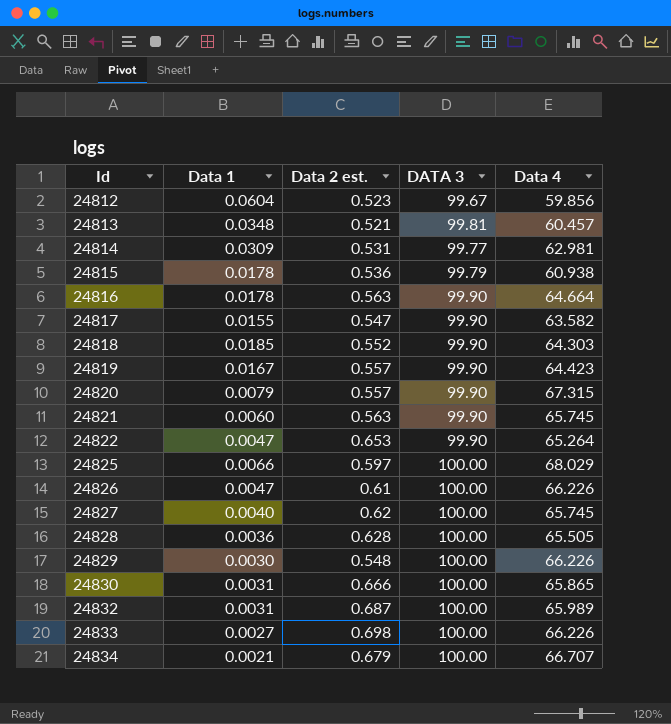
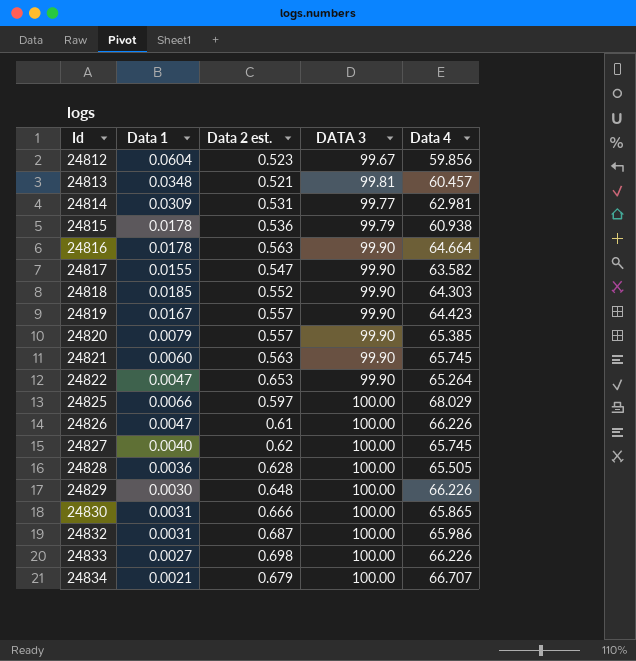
24820 | Data 4: 67.315 -> 65.385
24829 | Data 2 est.: 0.548 -> 0.648
24832 | Data 4: 65.989 -> 65.986

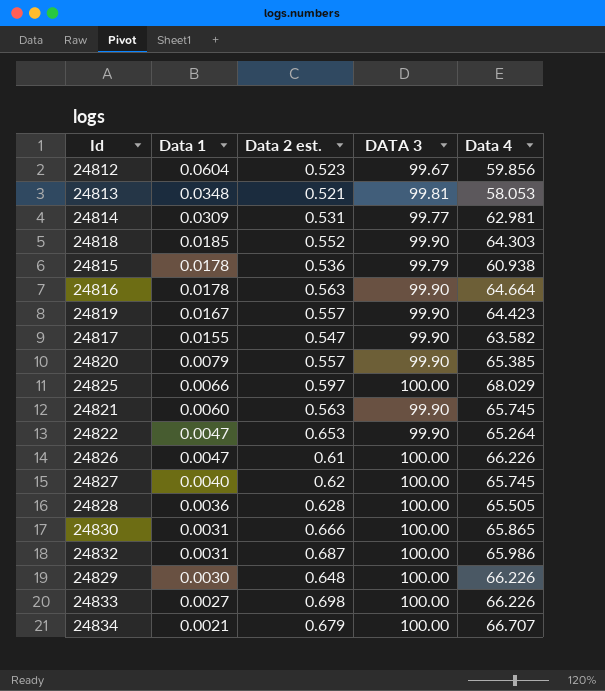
row order: Id ascending -> Data 1 descending
24813 | Data 4: 60.457 -> 58.053

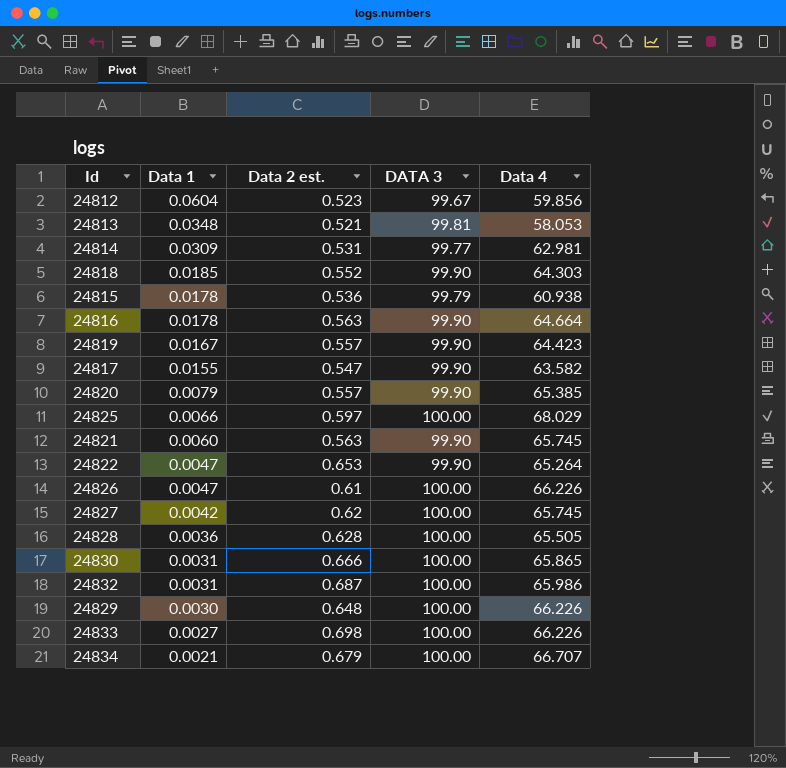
24827 | Data 1: 0.0040 -> 0.0042

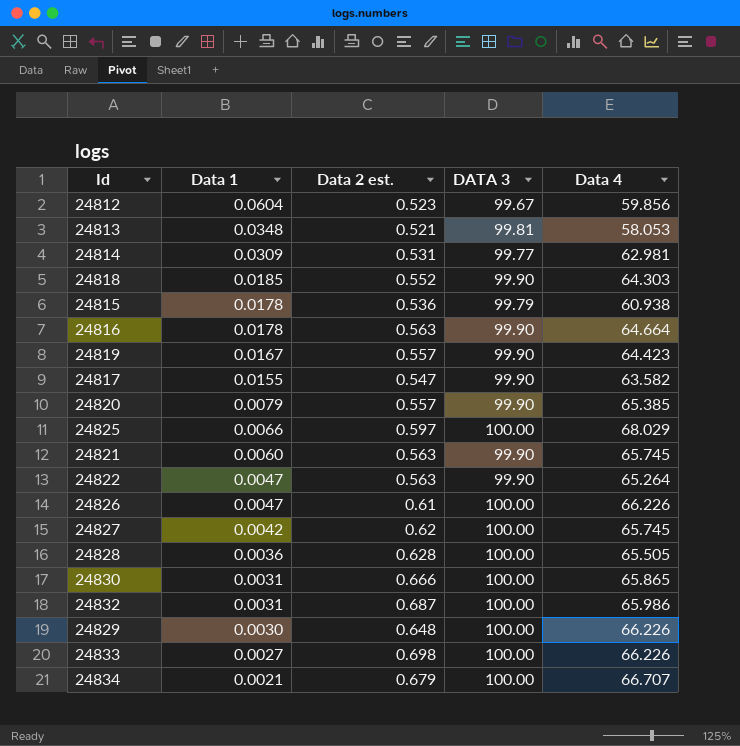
24822 | Data 2 est.: 0.653 -> 0.563

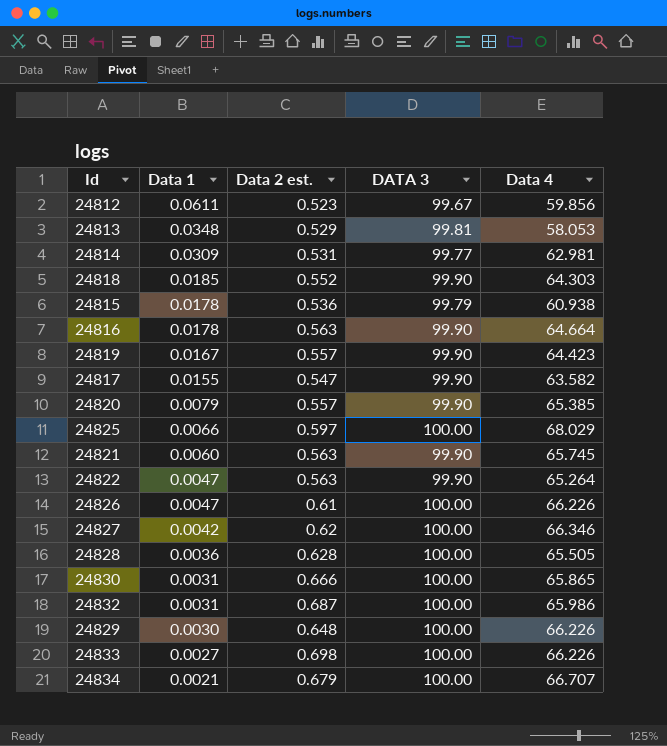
24812 | Data 1: 0.0604 -> 0.0611
24813 | Data 2 est.: 0.521 -> 0.529
24827 | Data 4: 65.745 -> 66.346

